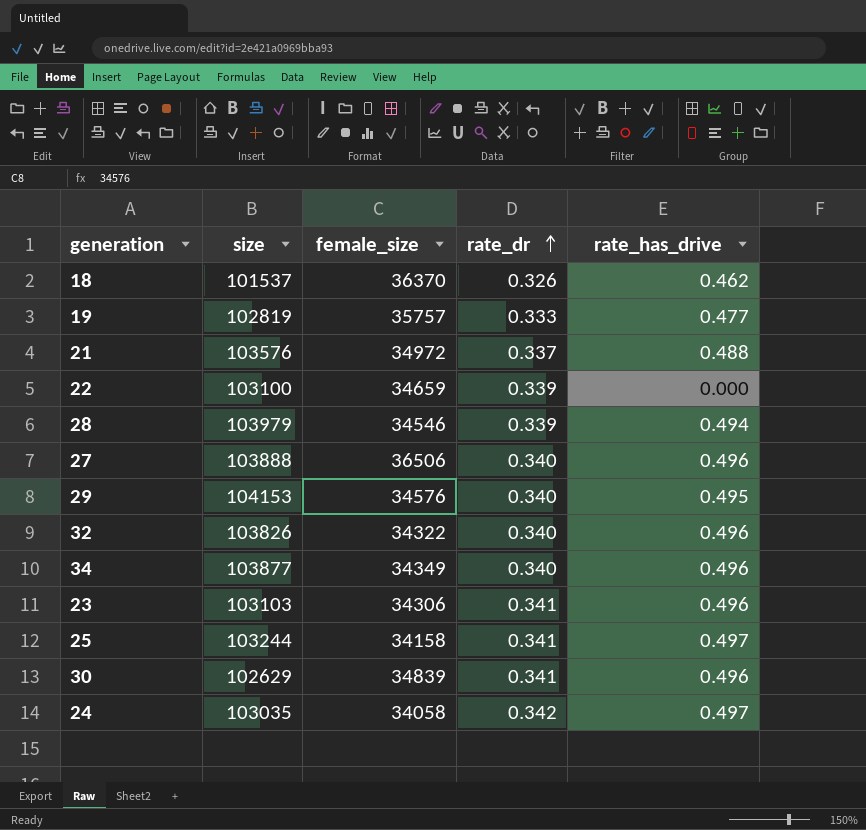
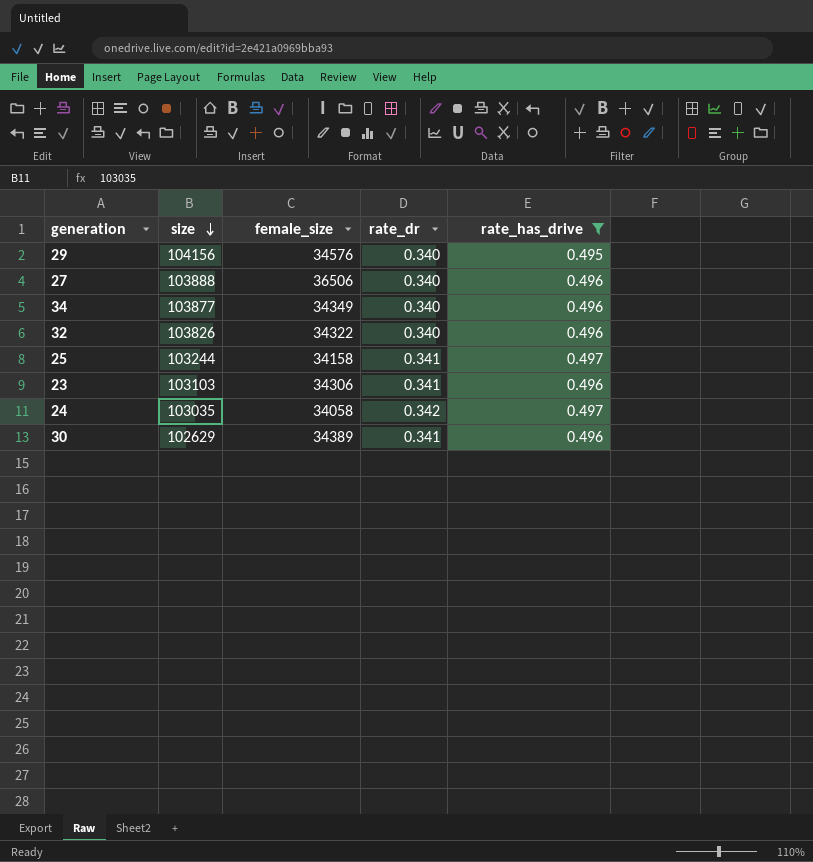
filter: none -> rate_has_drive >= 0.495
row order: rate_dr ascending -> size descending
29 | size: 104153 -> 104156
30 | female_size: 34839 -> 34389

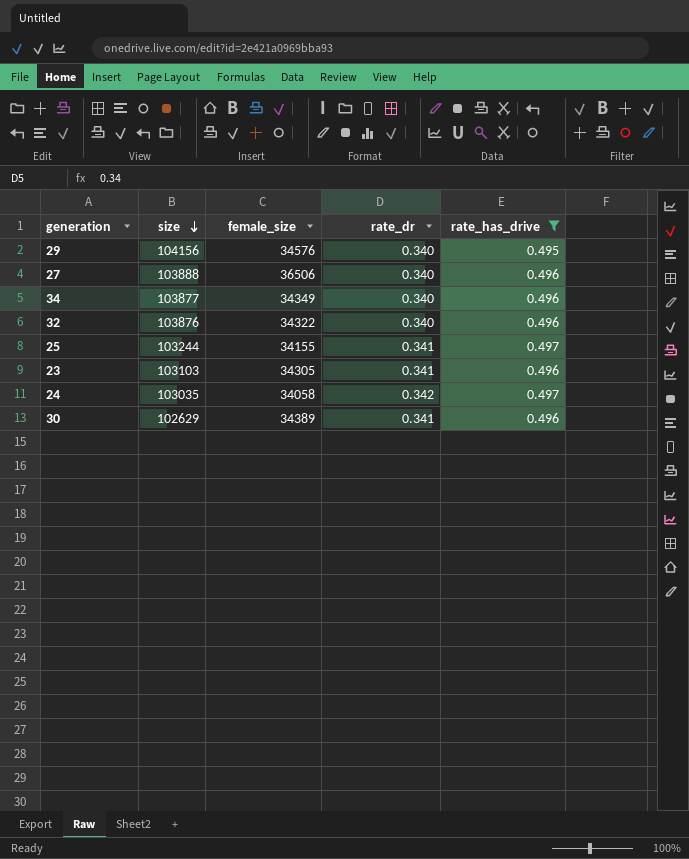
32 | size: 103826 -> 103876
25 | female_size: 34158 -> 34155
23 | female_size: 34306 -> 34305

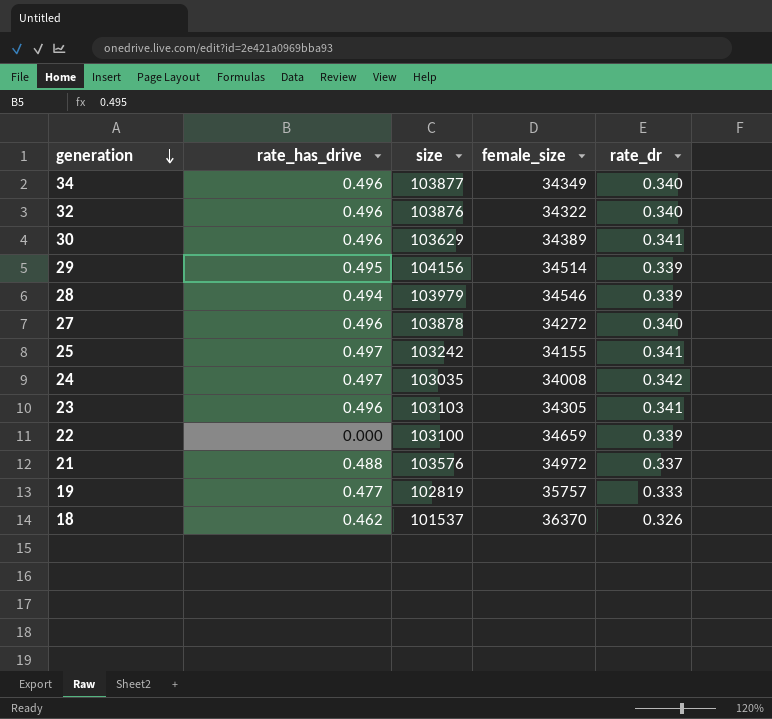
filter: rate_has_drive >= 0.495 -> none
row order: size descending -> generation descending
column rate_has_drive | position: 5 -> 2
30 | size: 102629 -> 103629
29 | female_size: 34576 -> 34514
29 | rate_dr: 0.340 -> 0.339
27 | size: 103888 -> 103878
27 | female_size: 36506 -> 34272
25 | size: 103244 -> 103242
24 | female_size: 34058 -> 34008

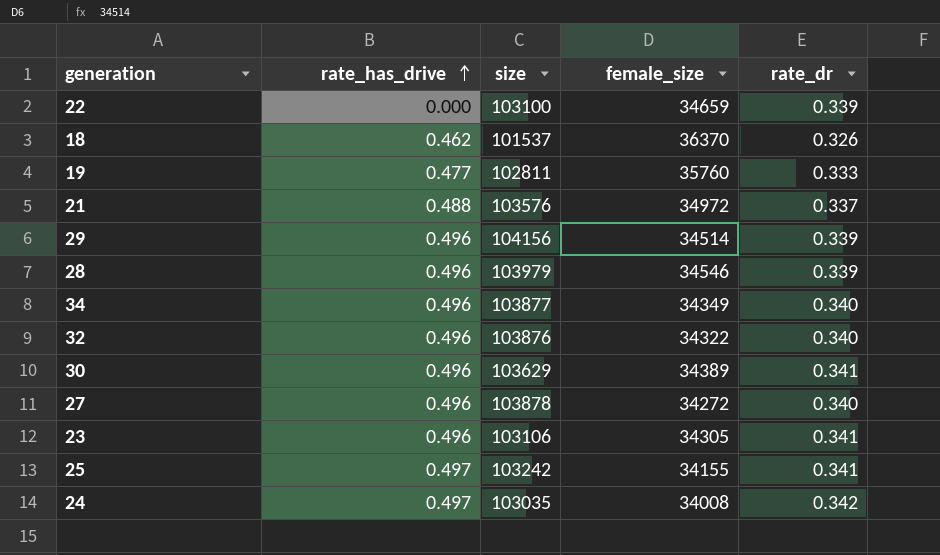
row order: generation descending -> rate_has_drive ascending
19 | size: 102819 -> 102811
19 | female_size: 35757 -> 35760
29 | rate_has_drive: 0.495 -> 0.496
28 | rate_has_drive: 0.494 -> 0.496
23 | size: 103103 -> 103106

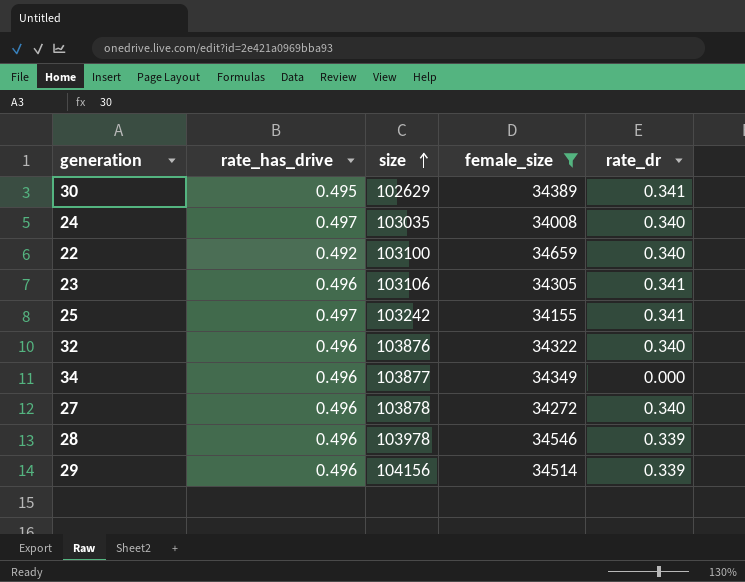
filter: none -> female_size <= 34659
row order: rate_has_drive ascending -> size ascending
30 | rate_has_drive: 0.496 -> 0.495
30 | size: 103629 -> 102629
24 | rate_dr: 0.342 -> 0.340
22 | rate_has_drive: 0.000 -> 0.492
22 | rate_dr: 0.339 -> 0.340
34 | rate_dr: 0.340 -> 0.000
28 | size: 103979 -> 103978

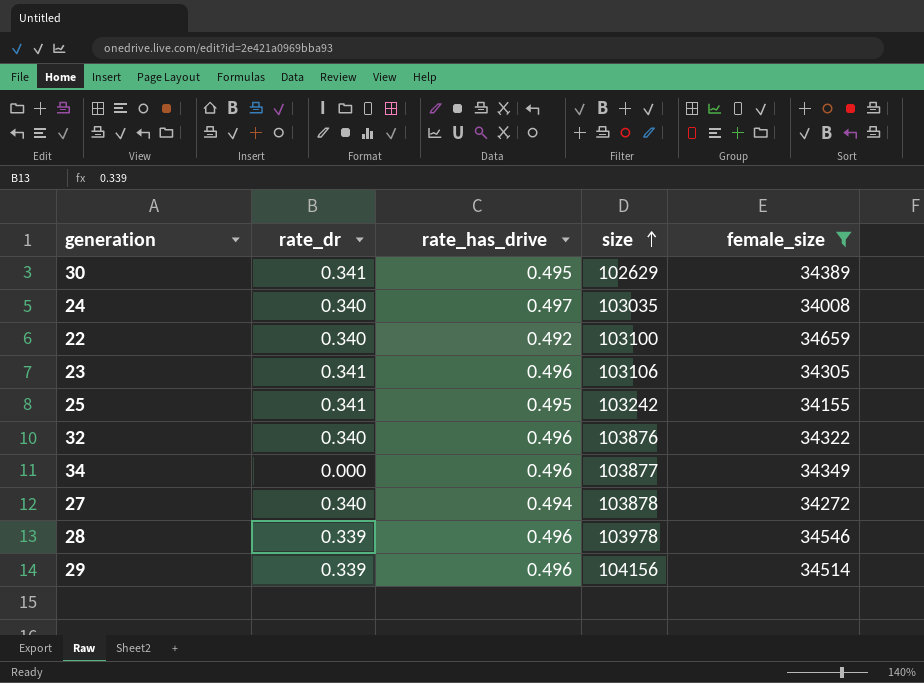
column rate_dr | position: 5 -> 2
25 | rate_has_drive: 0.497 -> 0.495
27 | rate_has_drive: 0.496 -> 0.494

